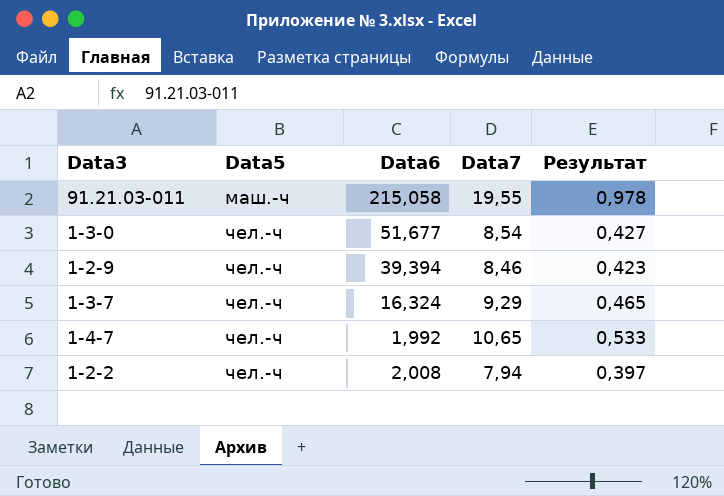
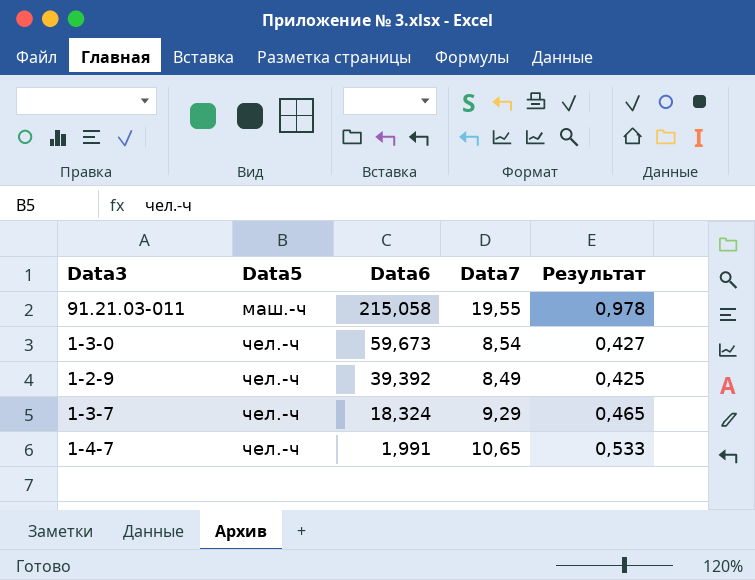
row 1-2-2: чел.-ч | 2,008 | 7,94 | 0,397 -> none
1-3-0 | Data6: 51,677 -> 59,673
1-2-9 | Data6: 39,394 -> 39,392
1-2-9 | Data7: 8,46 -> 8,49
1-2-9 | Результат: 0,423 -> 0,425
1-3-7 | Data6: 16,324 -> 18,324
1-4-7 | Data6: 1,992 -> 1,991

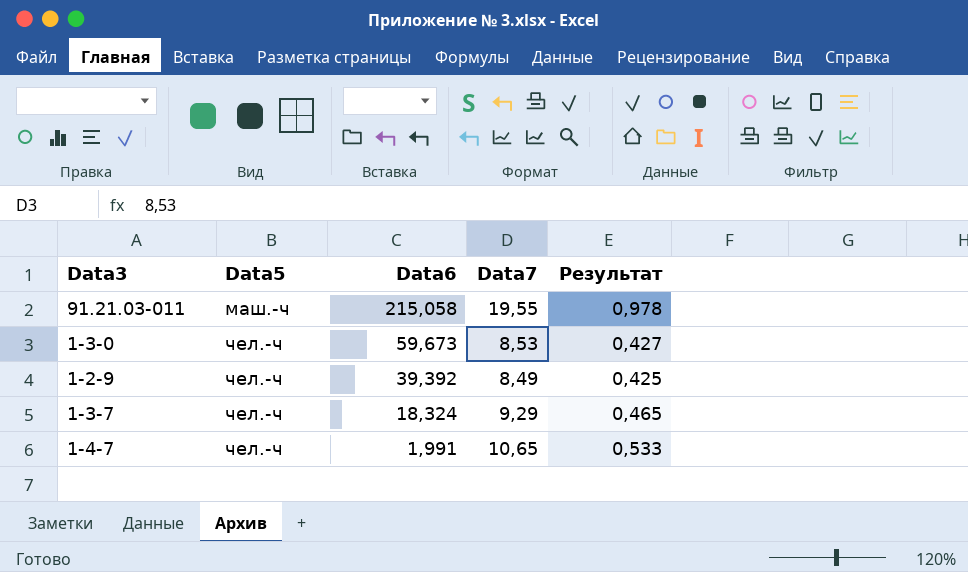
1-3-0 | Data7: 8,54 -> 8,53

